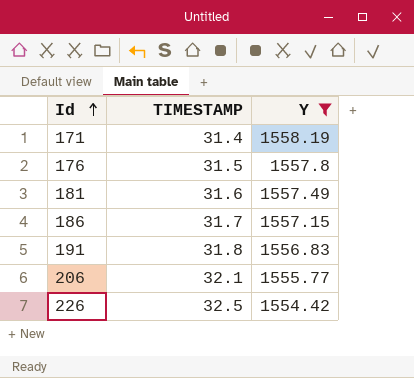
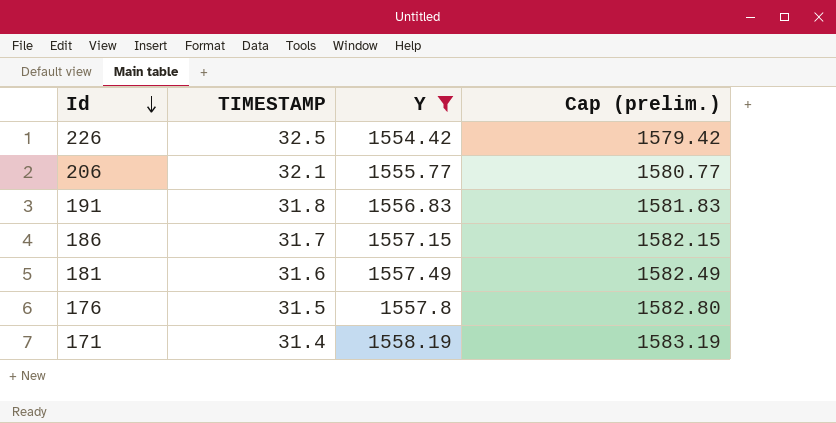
row order: Id ascending -> Id descending
column Cap (prelim.) | formula: none -> [Y] + 25

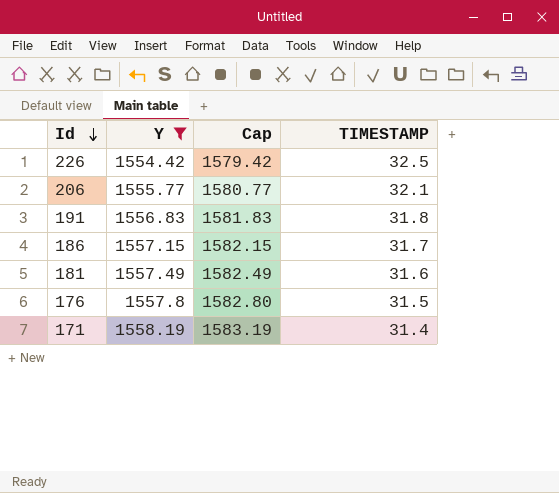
column name: Cap (prelim.) -> Cap
column TIMESTAMP | position: 2 -> 4

